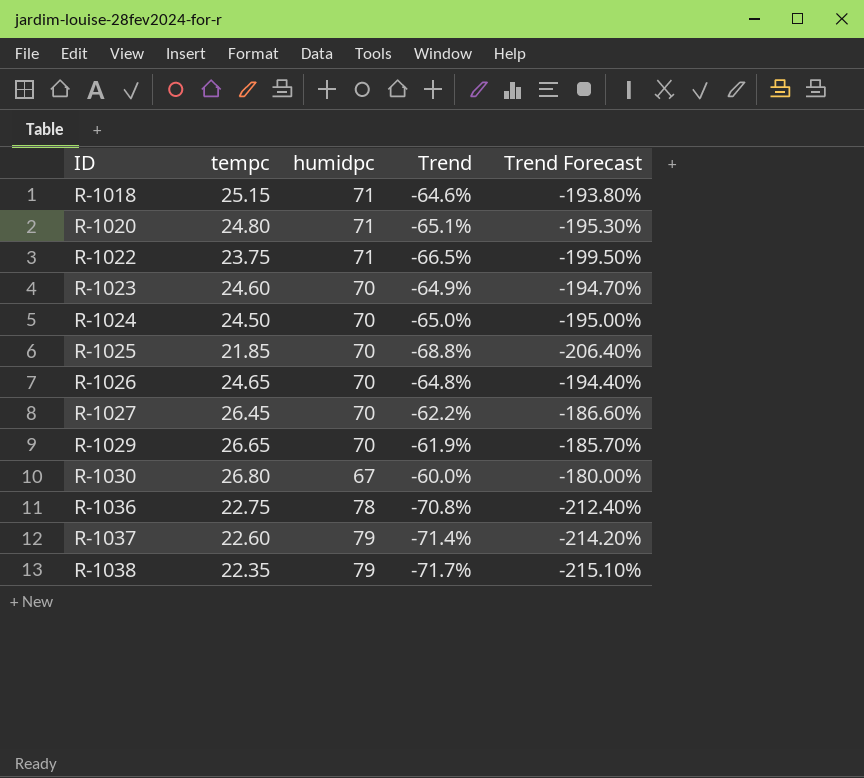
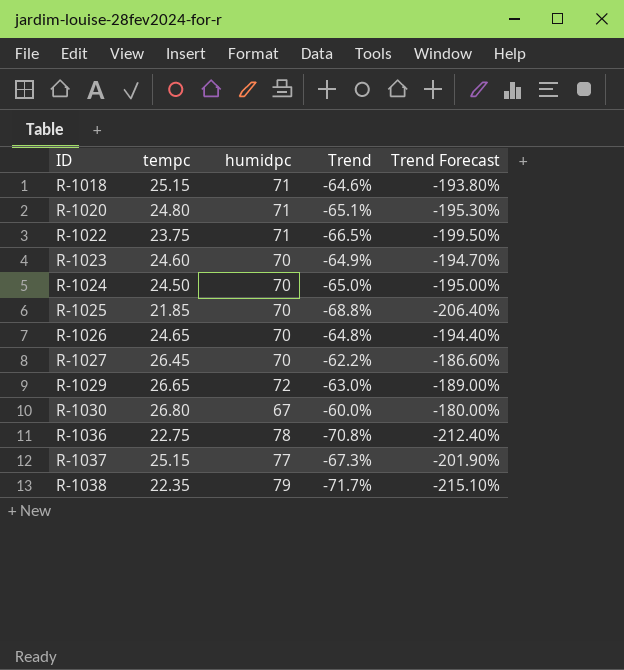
R-1029 | humidpc: 70 -> 72
R-1029 | Trend: -61.9% -> -63.0%
R-1029 | Trend Forecast: -185.70% -> -189.00%
R-1037 | tempc: 22.60 -> 25.15
R-1037 | humidpc: 79 -> 77
R-1037 | Trend: -71.4% -> -67.3%
R-1037 | Trend Forecast: -214.20% -> -201.90%

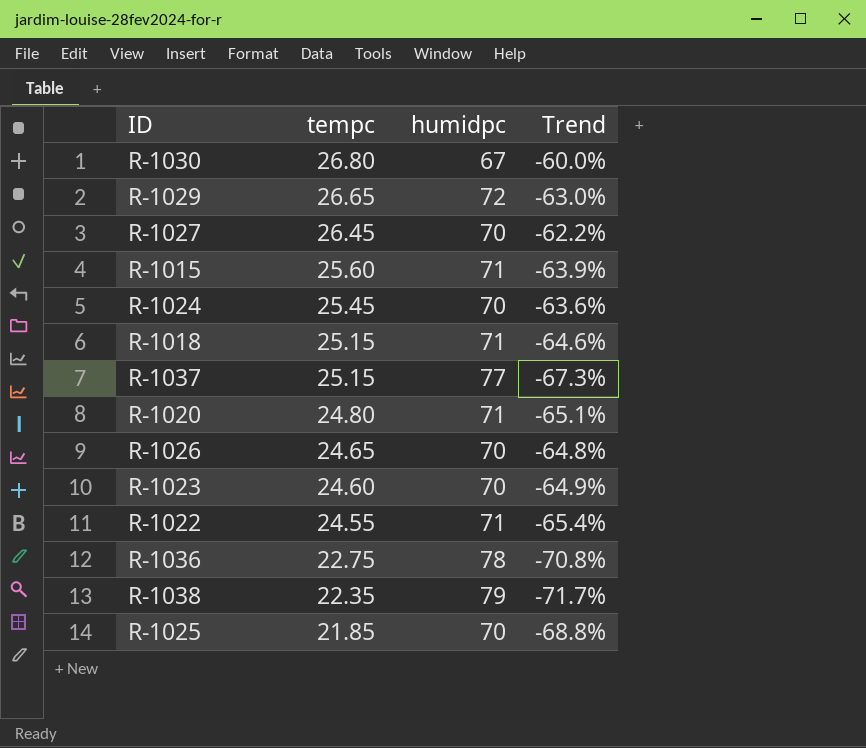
row order: ID ascending -> tempc descending
column Trend Forecast | formula: [Trend] * 3 -> none
row R-1015: none -> 25.60 | 71 | -63.9%
R-1024 | tempc: 24.50 -> 25.45
R-1024 | Trend: -65.0% -> -63.6%
R-1022 | tempc: 23.75 -> 24.55
R-1022 | Trend: -66.5% -> -65.4%

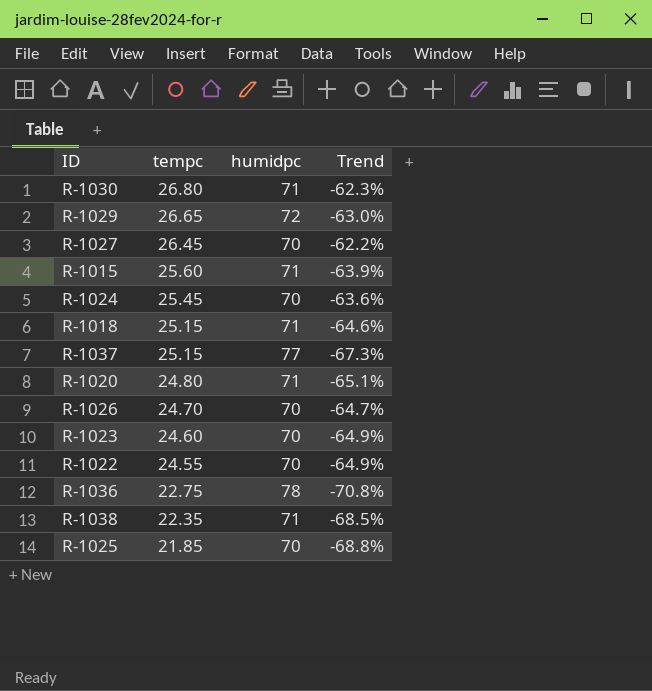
R-1030 | humidpc: 67 -> 71
R-1030 | Trend: -60.0% -> -62.3%
R-1026 | tempc: 24.65 -> 24.70
R-1026 | Trend: -64.8% -> -64.7%
R-1022 | humidpc: 71 -> 70
R-1022 | Trend: -65.4% -> -64.9%
R-1038 | humidpc: 79 -> 71
R-1038 | Trend: -71.7% -> -68.5%

